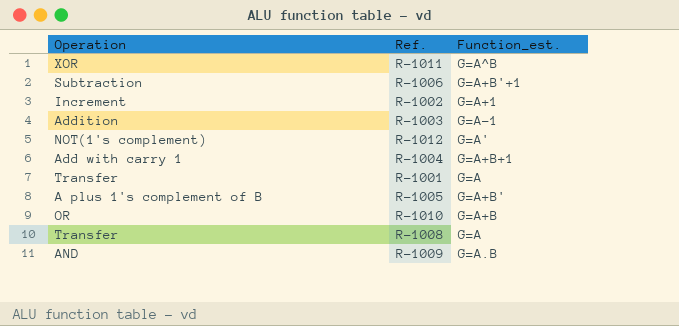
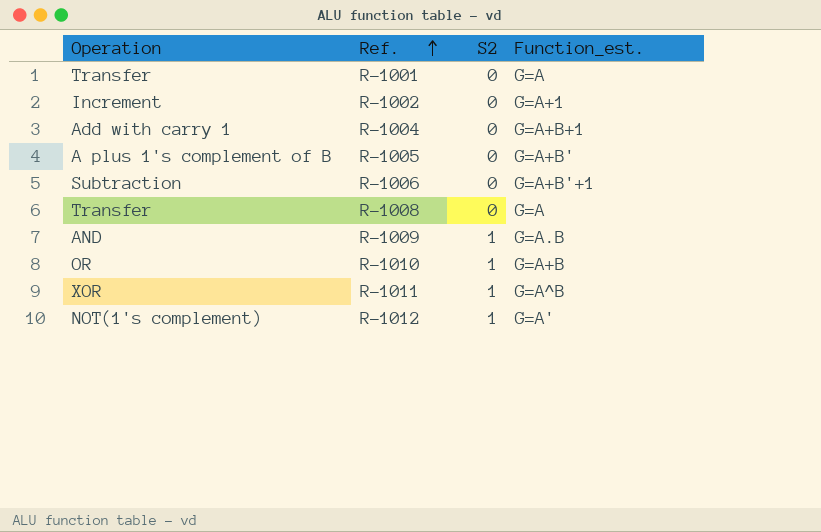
row order: none -> Ref. ascending
column S2 | position: none -> 3
row R-1003: Addition | G=A-1 -> none

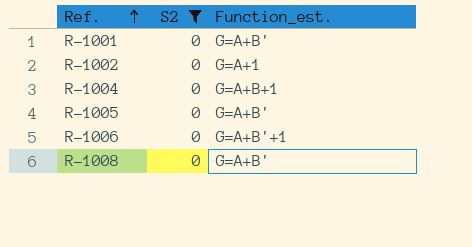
filter: none -> S2 = 0
column Operation | position: 1 -> none
R-1001 | Function_est.: G=A -> G=A+B'
R-1008 | Function_est.: G=A -> G=A+B'

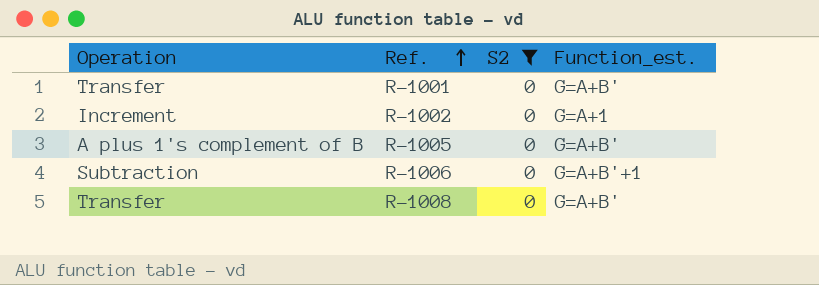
column Operation | position: none -> 1
row R-1004: 0 | G=A+B+1 -> none

